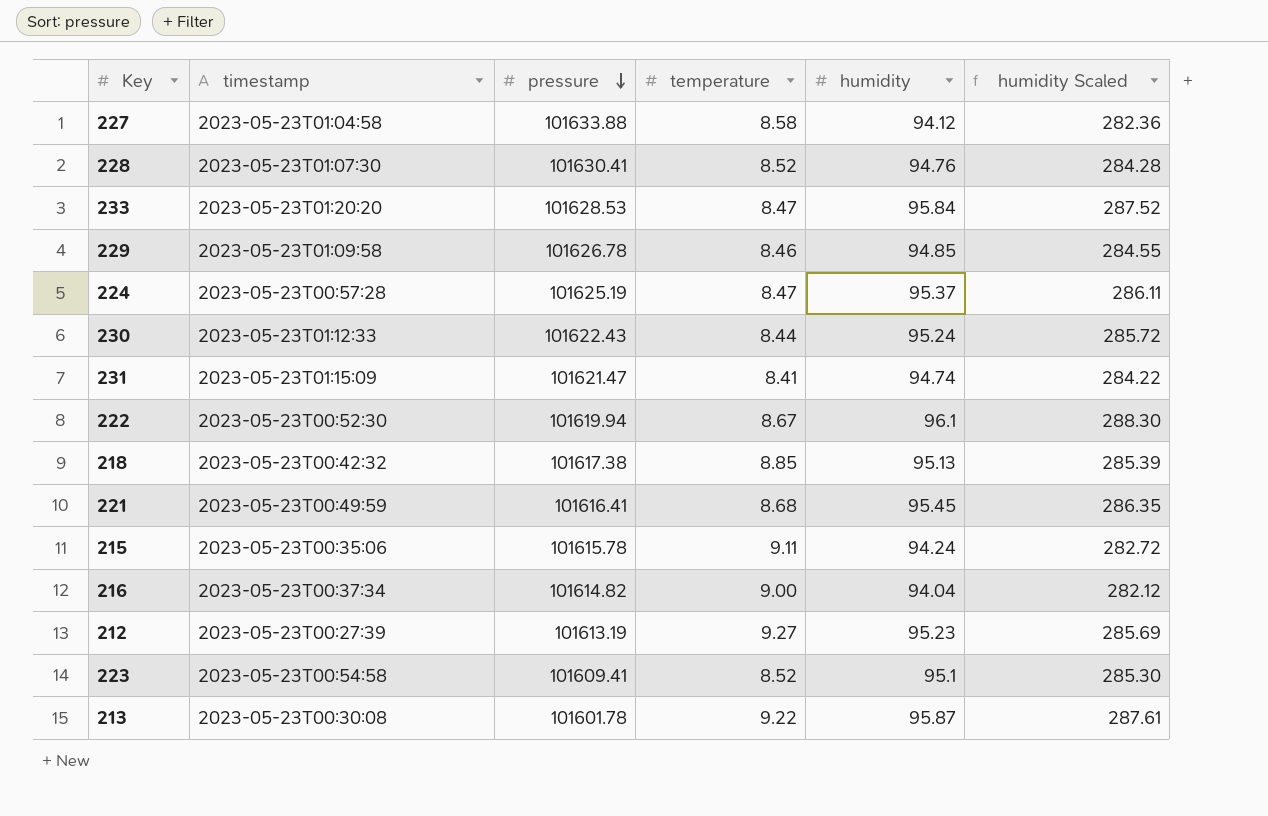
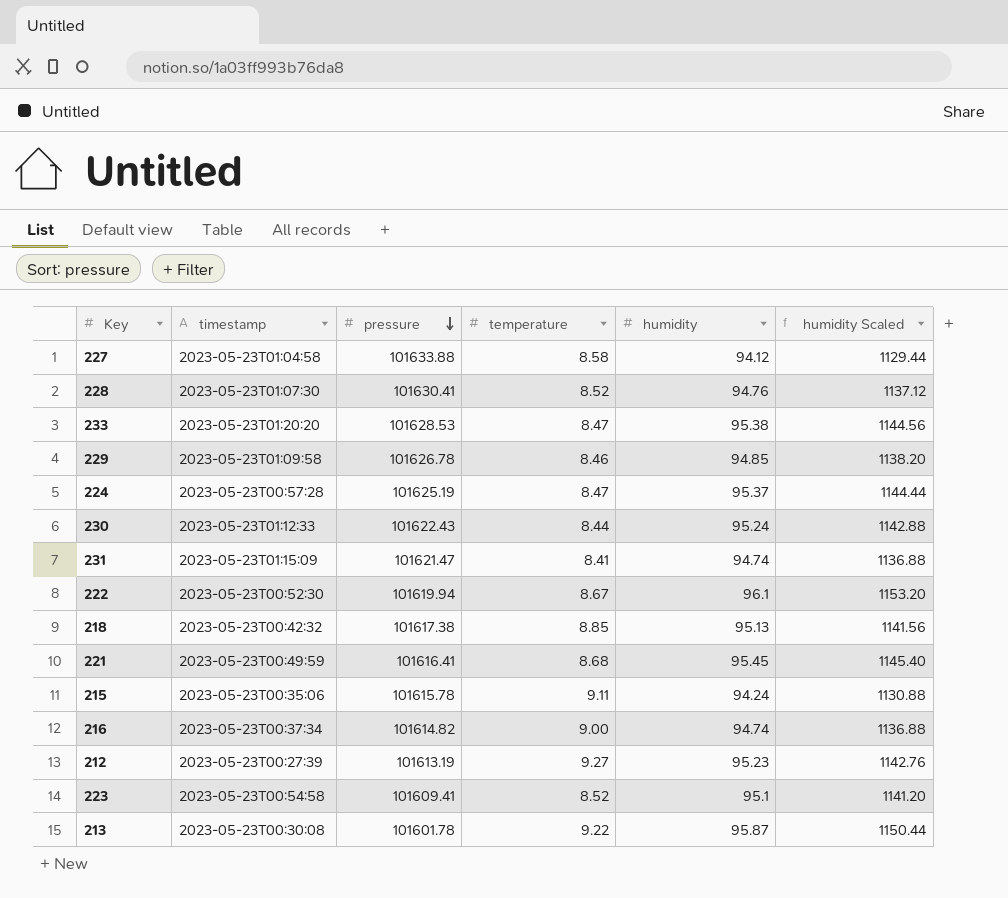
column humidity Scaled | formula: [humidity] * 3 -> [humidity] * 12
233 | humidity: 95.84 -> 95.38
216 | humidity: 94.04 -> 94.74

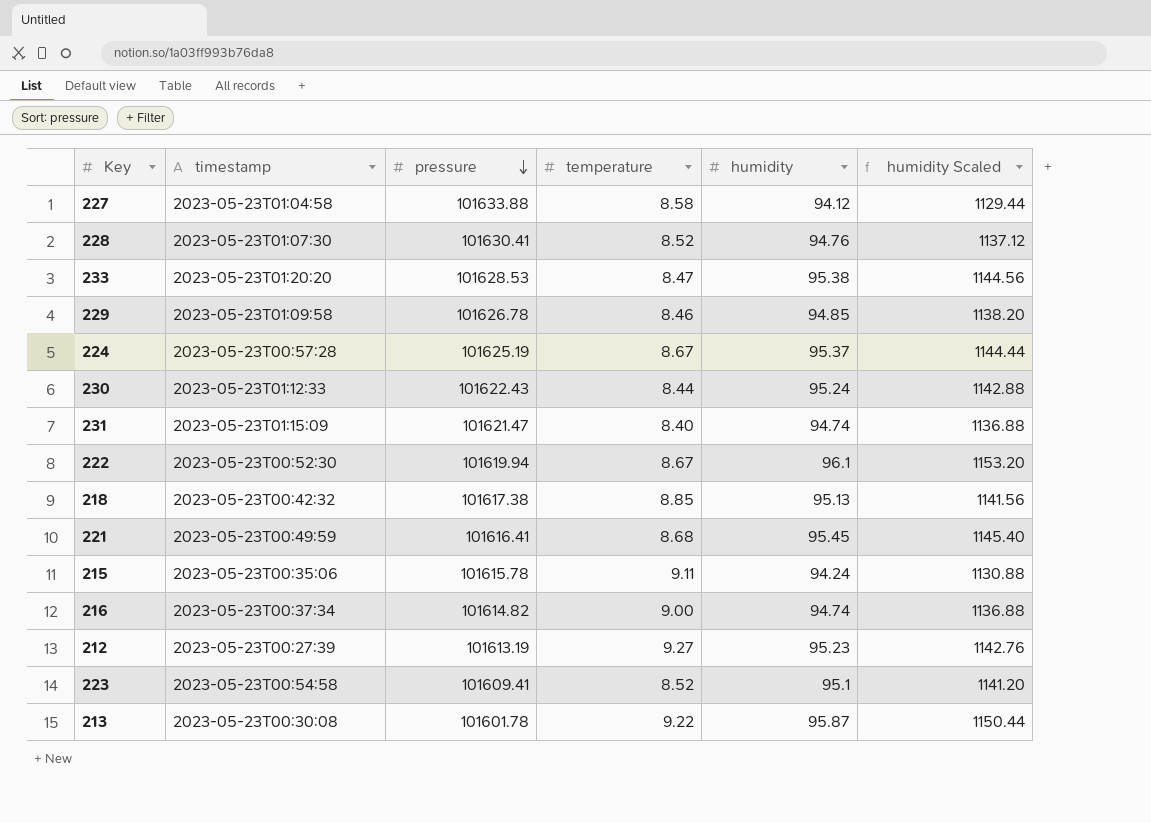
224 | temperature: 8.47 -> 8.67
231 | temperature: 8.41 -> 8.40

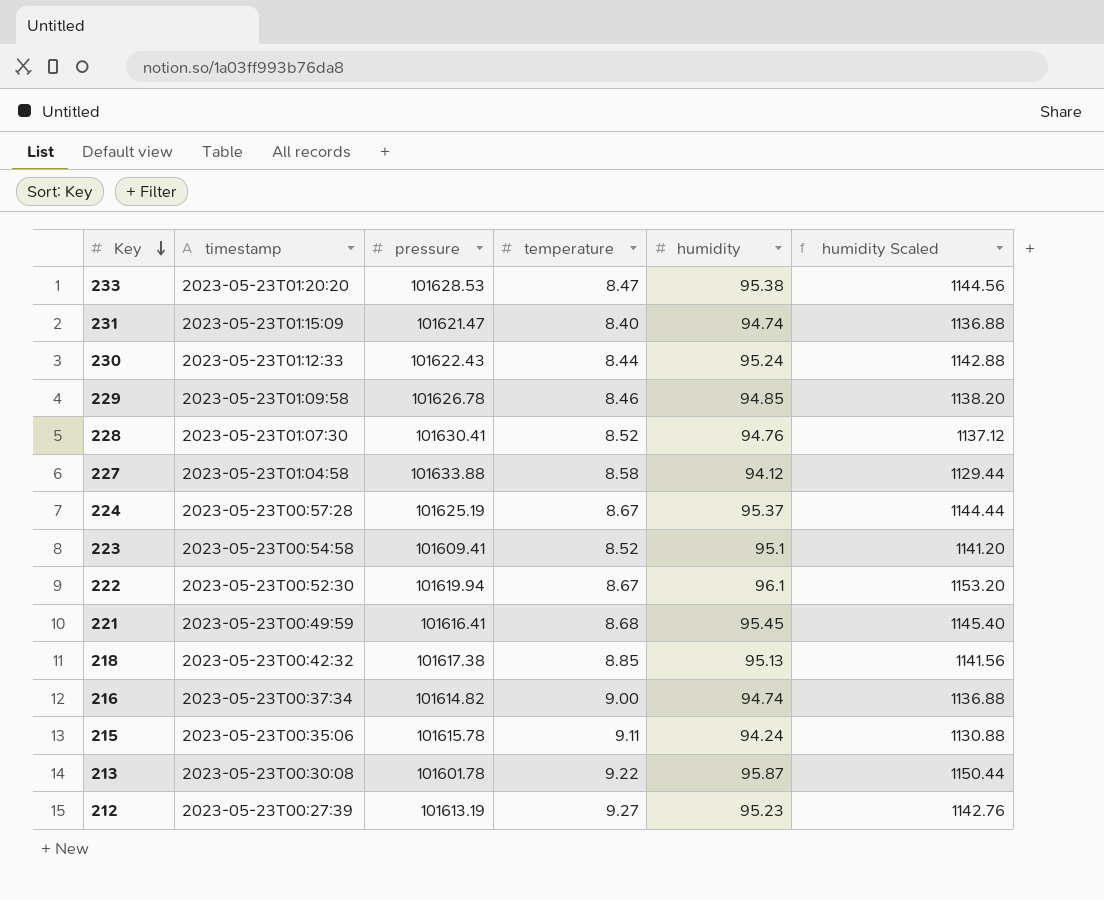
row order: pressure descending -> Key descending

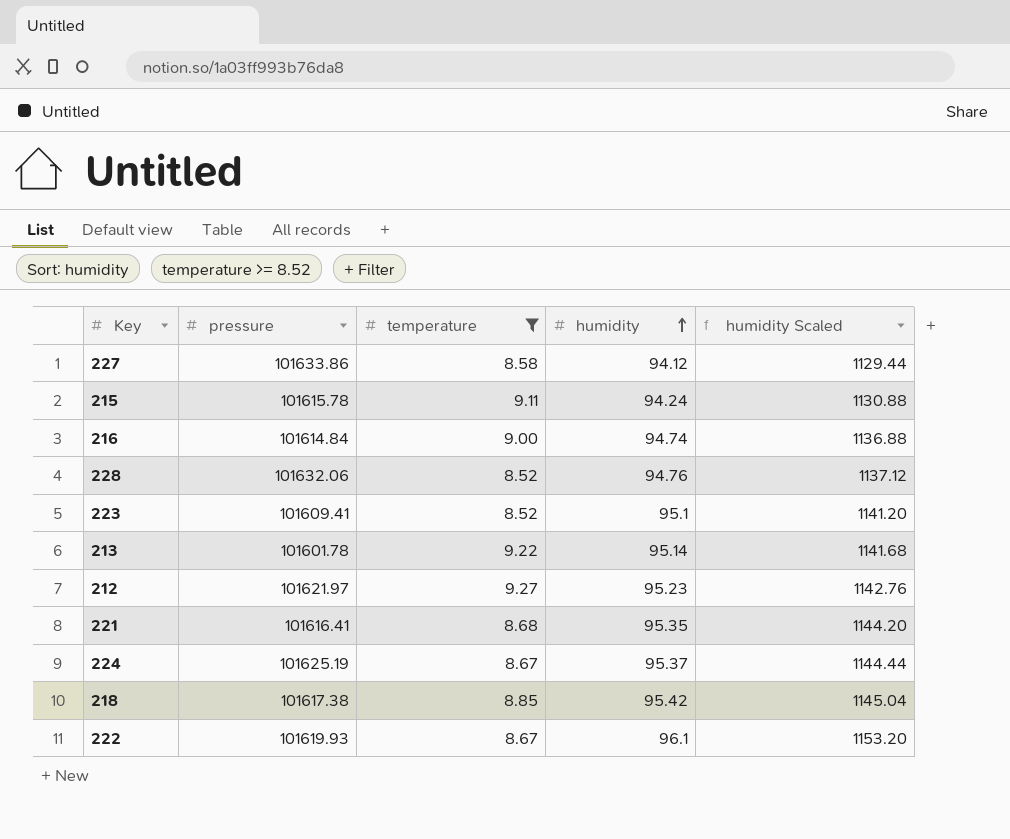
filter: none -> temperature >= 8.52
row order: Key descending -> humidity ascending
column timestamp | position: 2 -> none
227 | pressure: 101633.88 -> 101633.86
216 | pressure: 101614.82 -> 101614.84
228 | pressure: 101630.41 -> 101632.06
213 | humidity: 95.87 -> 95.14
213 | humidity Scaled: 1150.44 -> 1141.68
212 | pressure: 101613.19 -> 101621.97
221 | humidity: 95.45 -> 95.35
221 | humidity Scaled: 1145.40 -> 1144.20
218 | humidity: 95.13 -> 95.42
218 | humidity Scaled: 1141.56 -> 1145.04
222 | pressure: 101619.94 -> 101619.93

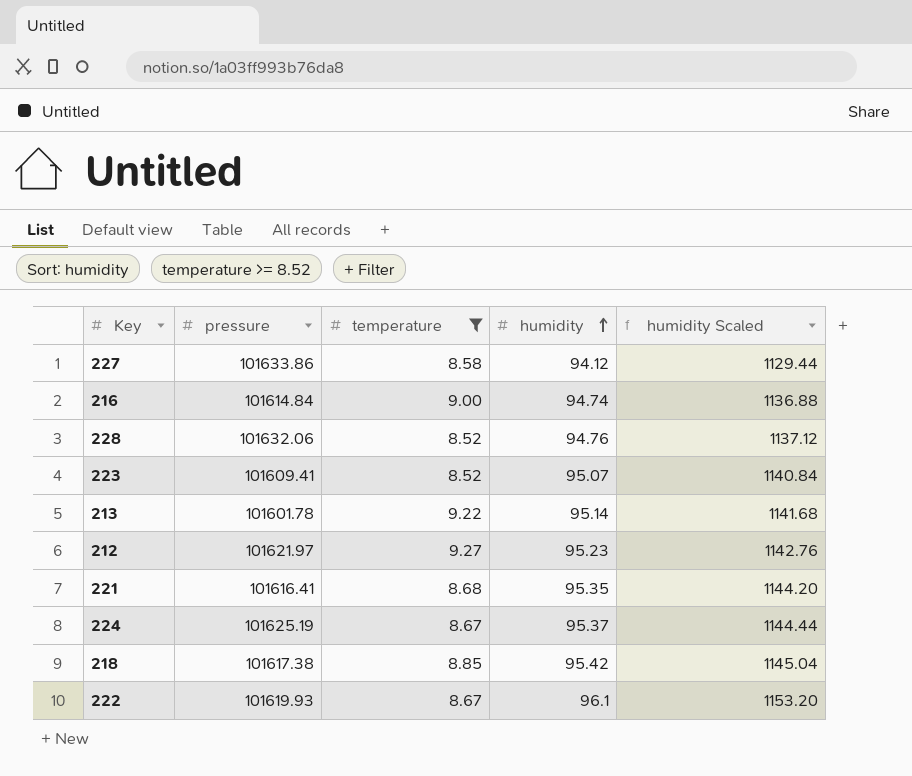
row 215: 101615.78 | 9.11 | 94.24 | 1130.88 -> none
223 | humidity: 95.1 -> 95.07
223 | humidity Scaled: 1141.20 -> 1140.84

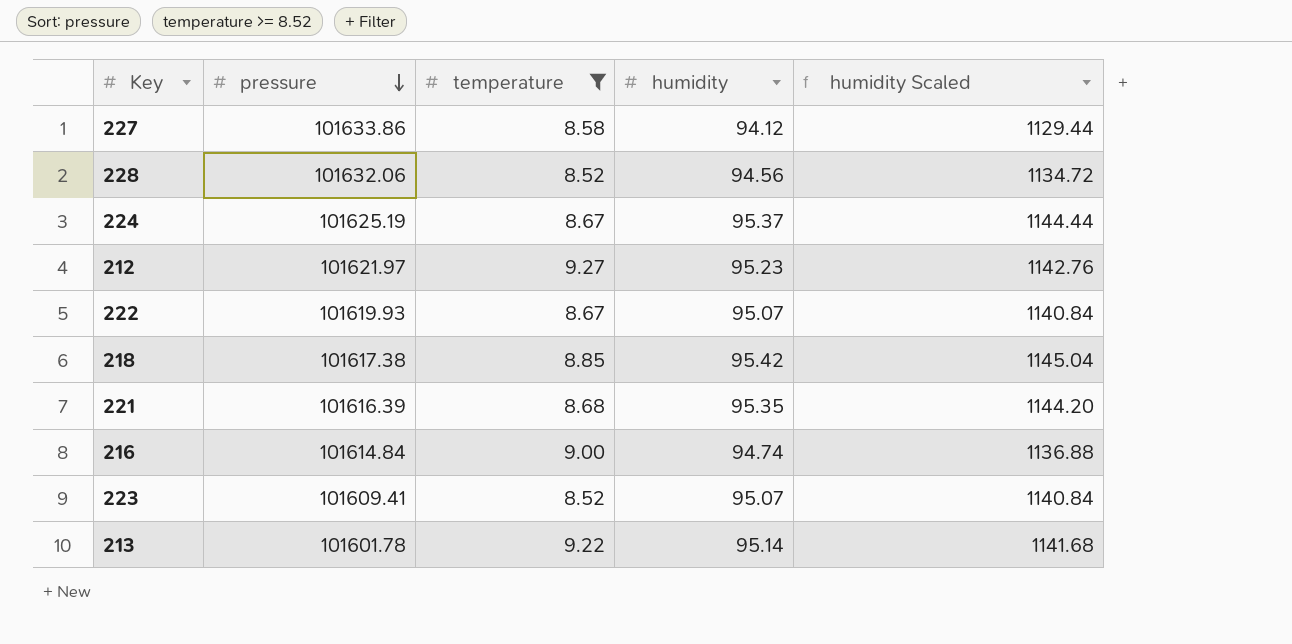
row order: humidity ascending -> pressure descending
228 | humidity: 94.76 -> 94.56
228 | humidity Scaled: 1137.12 -> 1134.72
222 | humidity: 96.1 -> 95.07
222 | humidity Scaled: 1153.20 -> 1140.84
221 | pressure: 101616.41 -> 101616.39

